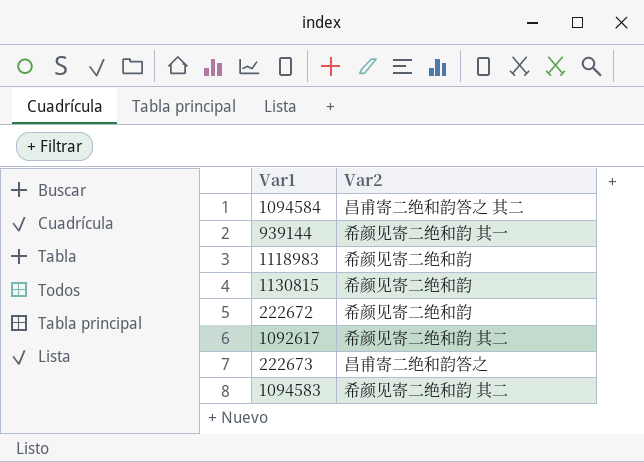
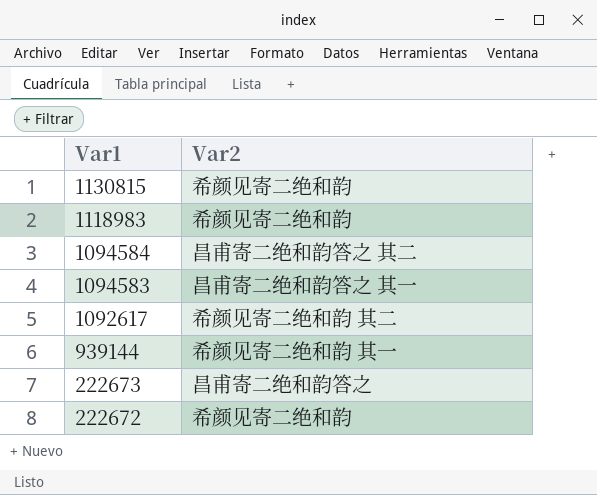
row order: none -> Var1 descending
1094583 | Var2: 希颜见寄二绝和韵 其二 -> 昌甫寄二绝和韵答之 其一

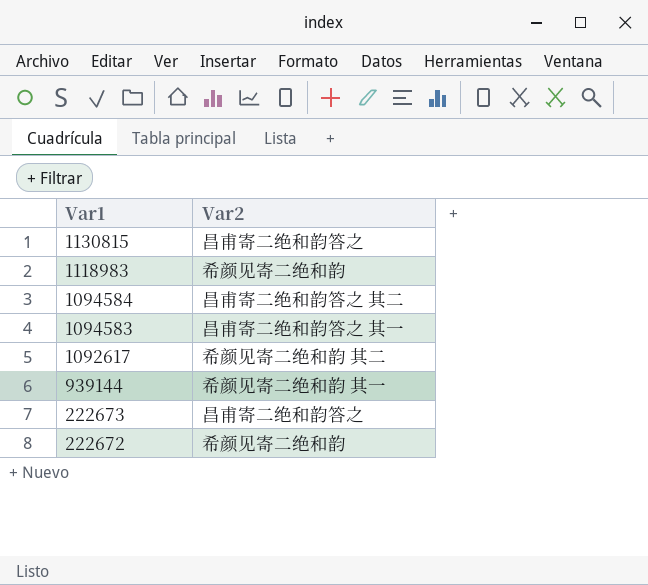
1130815 | Var2: 希颜见寄二绝和韵 -> 昌甫寄二绝和韵答之

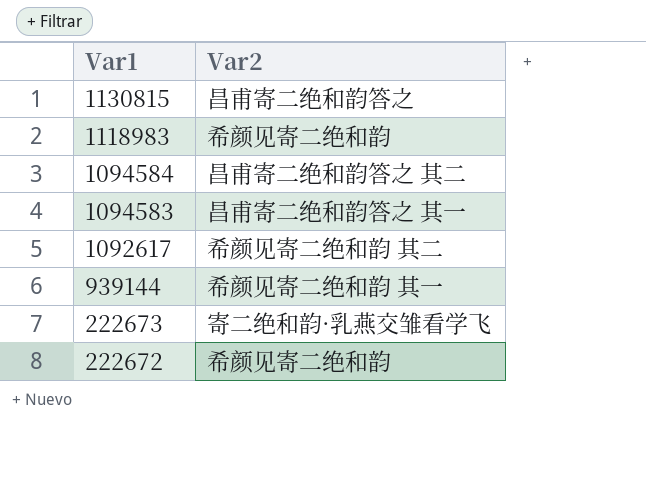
222673 | Var2: 昌甫寄二绝和韵答之 -> 寄二绝和韵·乳燕交雏看学飞

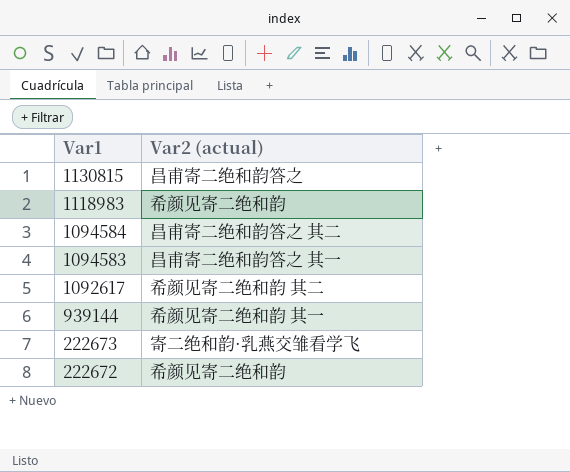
column name: Var2 -> Var2 (actual)

